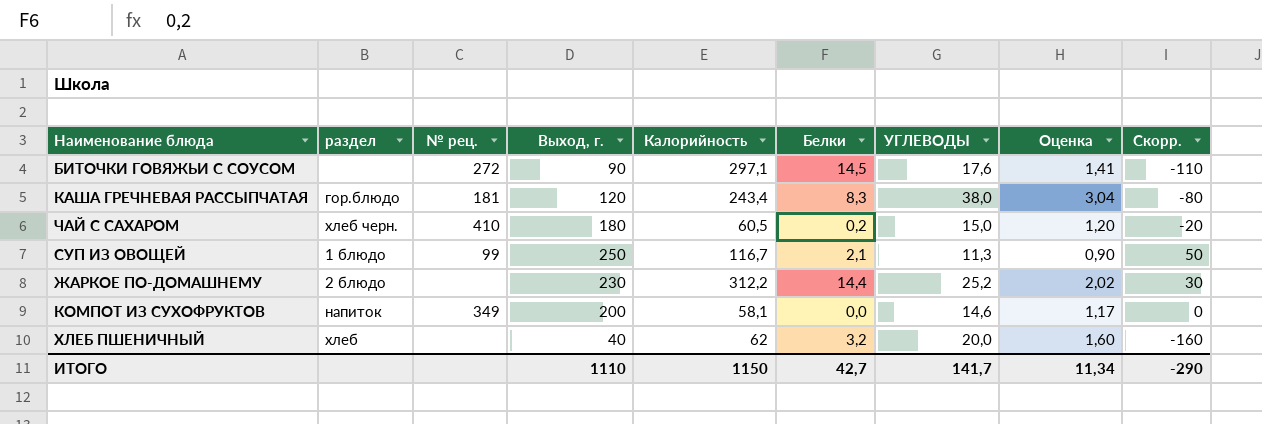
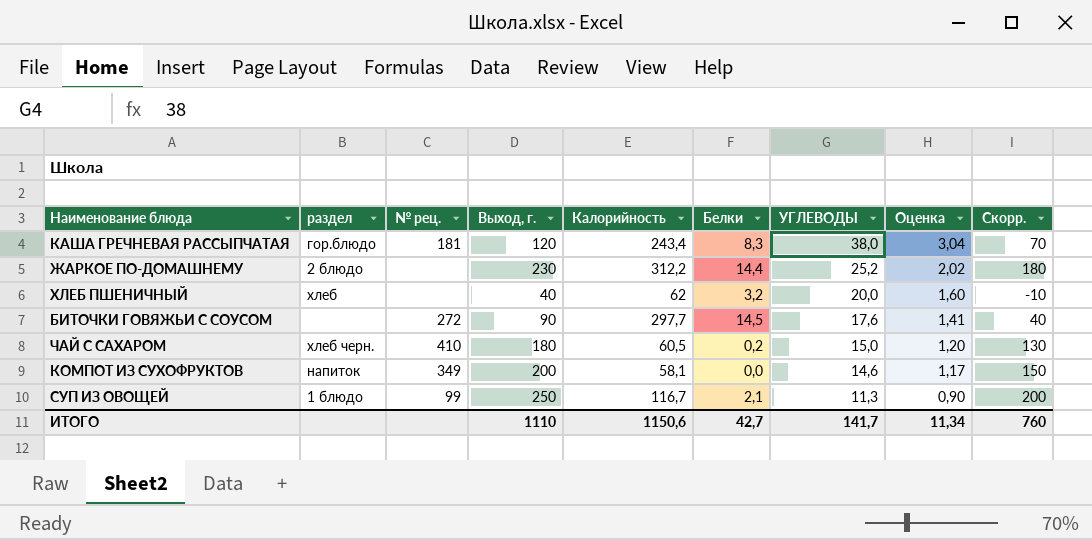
row order: none -> УГЛЕВОДЫ descending
column Скорр. | formula: [Выход, г.] - 200 -> [Выход, г.] - 50
БИТОЧКИ ГОВЯЖЬИ С СОУСОМ | Калорийность: 297,1 -> 297,7
ИТОГО | Калорийность: 1150 -> 1150,6
ИТОГО | Скорр.: -290 -> 760

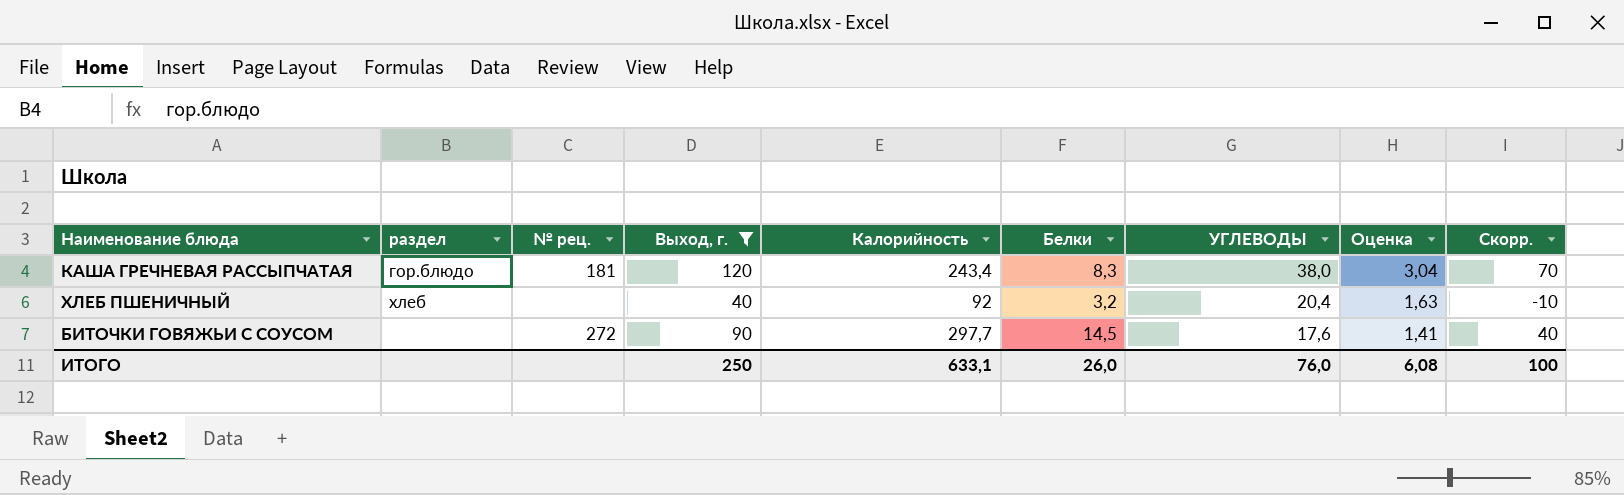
filter: none -> Выход, г. <= 120
ХЛЕБ ПШЕНИЧНЫЙ | Калорийность: 62 -> 92
ХЛЕБ ПШЕНИЧНЫЙ | УГЛЕВОДЫ: 20,0 -> 20,4
ХЛЕБ ПШЕНИЧНЫЙ | Оценка: 1,60 -> 1,63
ИТОГО | Выход, г.: 1110 -> 250
ИТОГО | Калорийность: 1150,6 -> 633,1
ИТОГО | Белки: 42,7 -> 26,0
ИТОГО | УГЛЕВОДЫ: 141,7 -> 76,0
ИТОГО | Оценка: 11,34 -> 6,08
ИТОГО | Скорр.: 760 -> 100

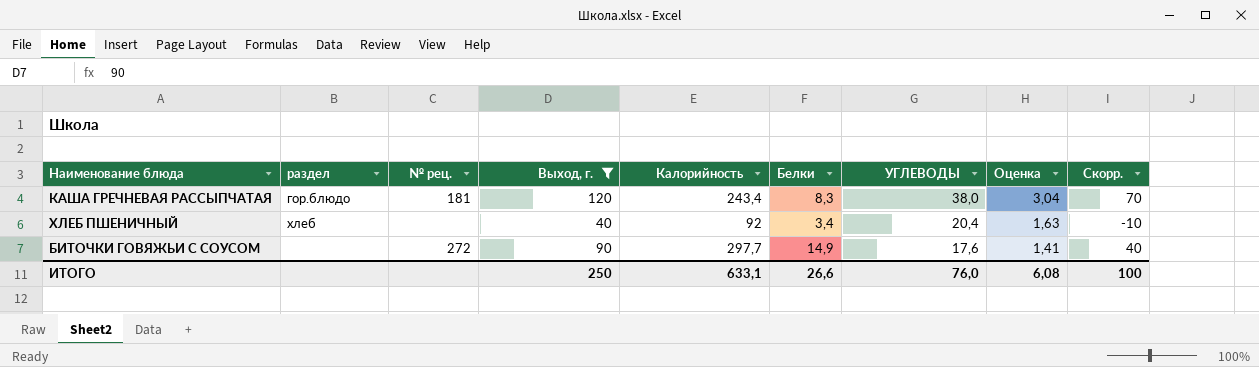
ХЛЕБ ПШЕНИЧНЫЙ | Белки: 3,2 -> 3,4
БИТОЧКИ ГОВЯЖЬИ С СОУСОМ | Белки: 14,5 -> 14,9
ИТОГО | Белки: 26,0 -> 26,6

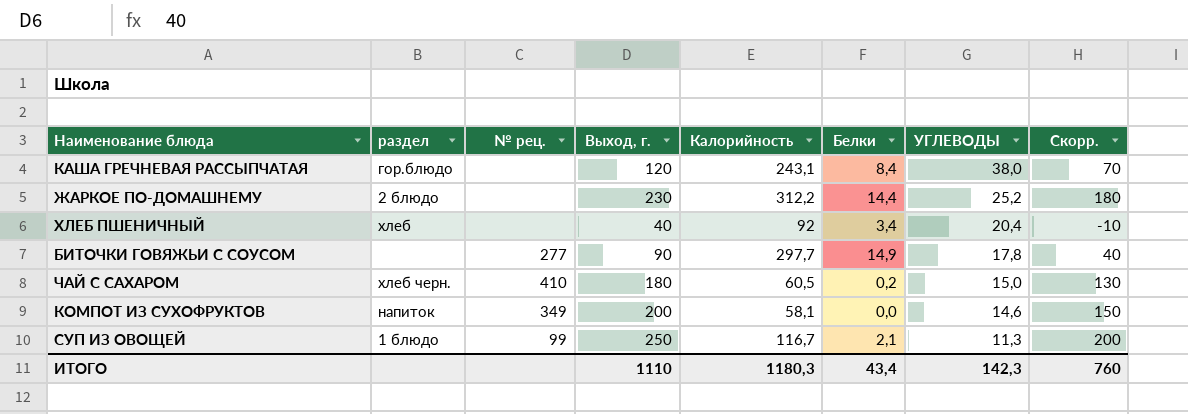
filter: Выход, г. <= 120 -> none
column Оценка | formula: [УГЛЕВОДЫ] * 0,08 -> none
КАША ГРЕЧНЕВАЯ РАССЫПЧАТАЯ | № рец.: 181 -> none
КАША ГРЕЧНЕВАЯ РАССЫПЧАТАЯ | Калорийность: 243,4 -> 243,1
КАША ГРЕЧНЕВАЯ РАССЫПЧАТАЯ | Белки: 8,3 -> 8,4
БИТОЧКИ ГОВЯЖЬИ С СОУСОМ | № рец.: 272 -> 277
БИТОЧКИ ГОВЯЖЬИ С СОУСОМ | УГЛЕВОДЫ: 17,6 -> 17,8
ИТОГО | Выход, г.: 250 -> 1110
ИТОГО | Калорийность: 633,1 -> 1180,3
ИТОГО | Белки: 26,6 -> 43,4
ИТОГО | УГЛЕВОДЫ: 76,0 -> 142,3
ИТОГО | Скорр.: 100 -> 760

